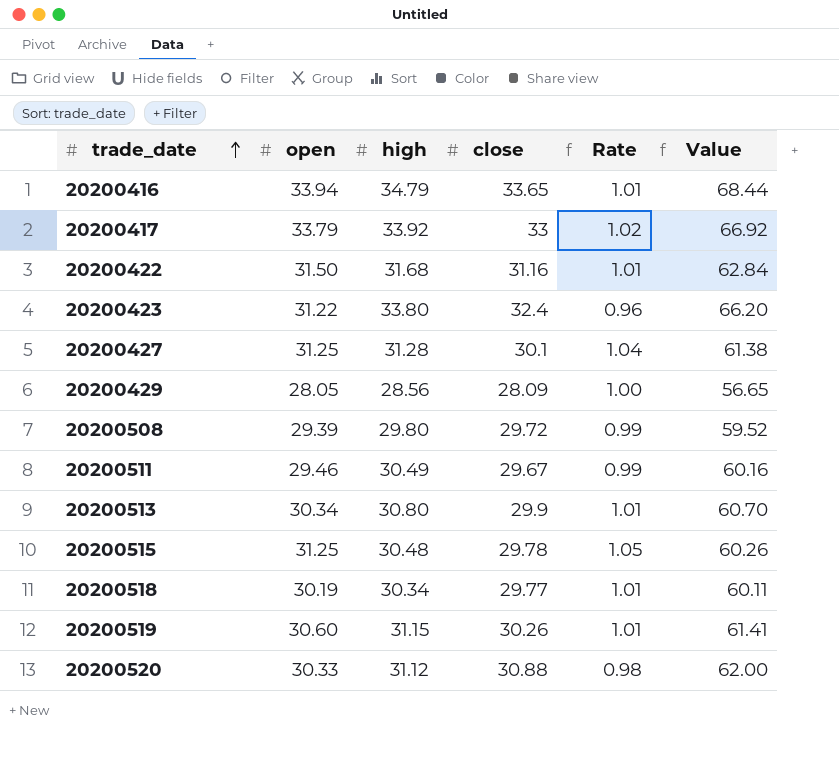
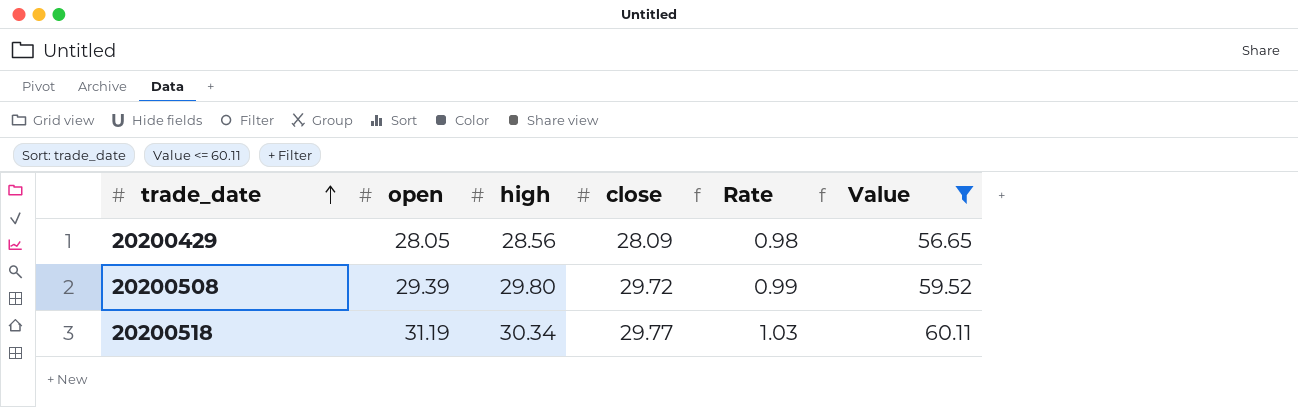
filter: none -> Value <= 60.11
column Rate | formula: [open] / [close] -> [open] / [high]
20200518 | open: 30.19 -> 31.19

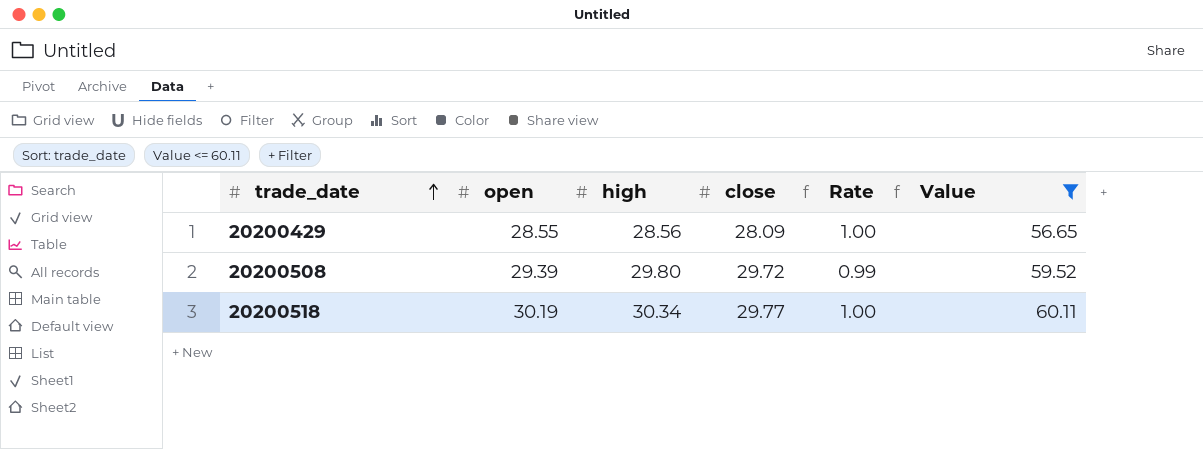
20200429 | open: 28.05 -> 28.55
20200429 | Rate: 0.98 -> 1.00
20200518 | open: 31.19 -> 30.19
20200518 | Rate: 1.03 -> 1.00

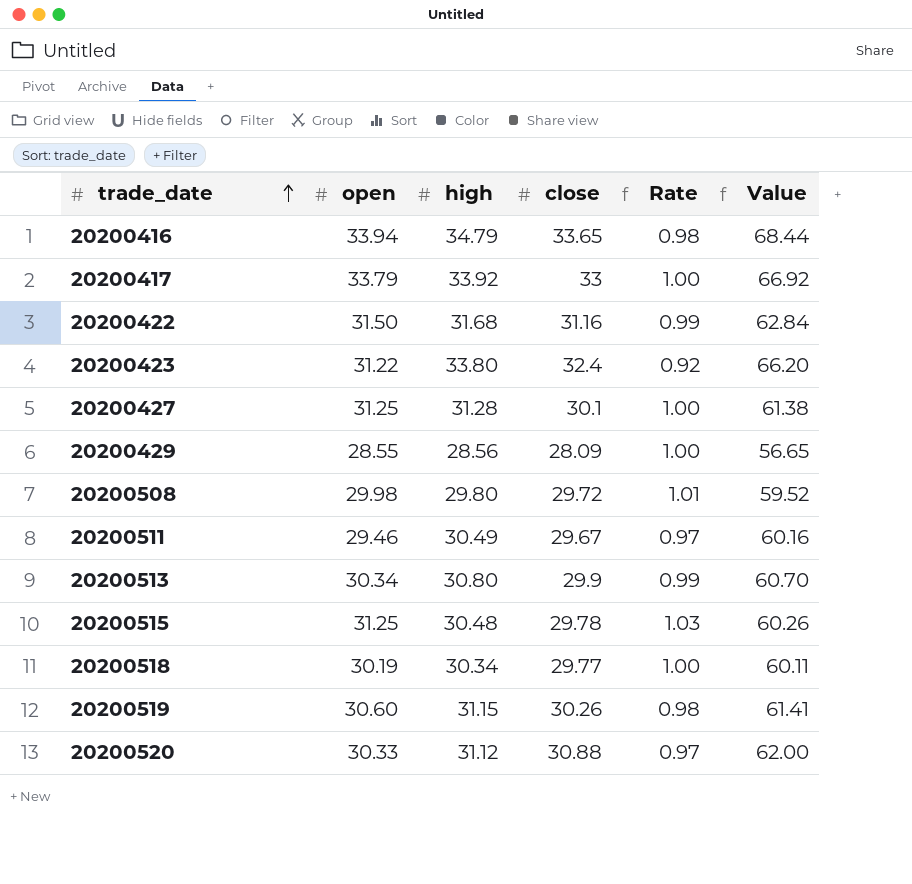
filter: Value <= 60.11 -> none
20200508 | open: 29.39 -> 29.98
20200508 | Rate: 0.99 -> 1.01

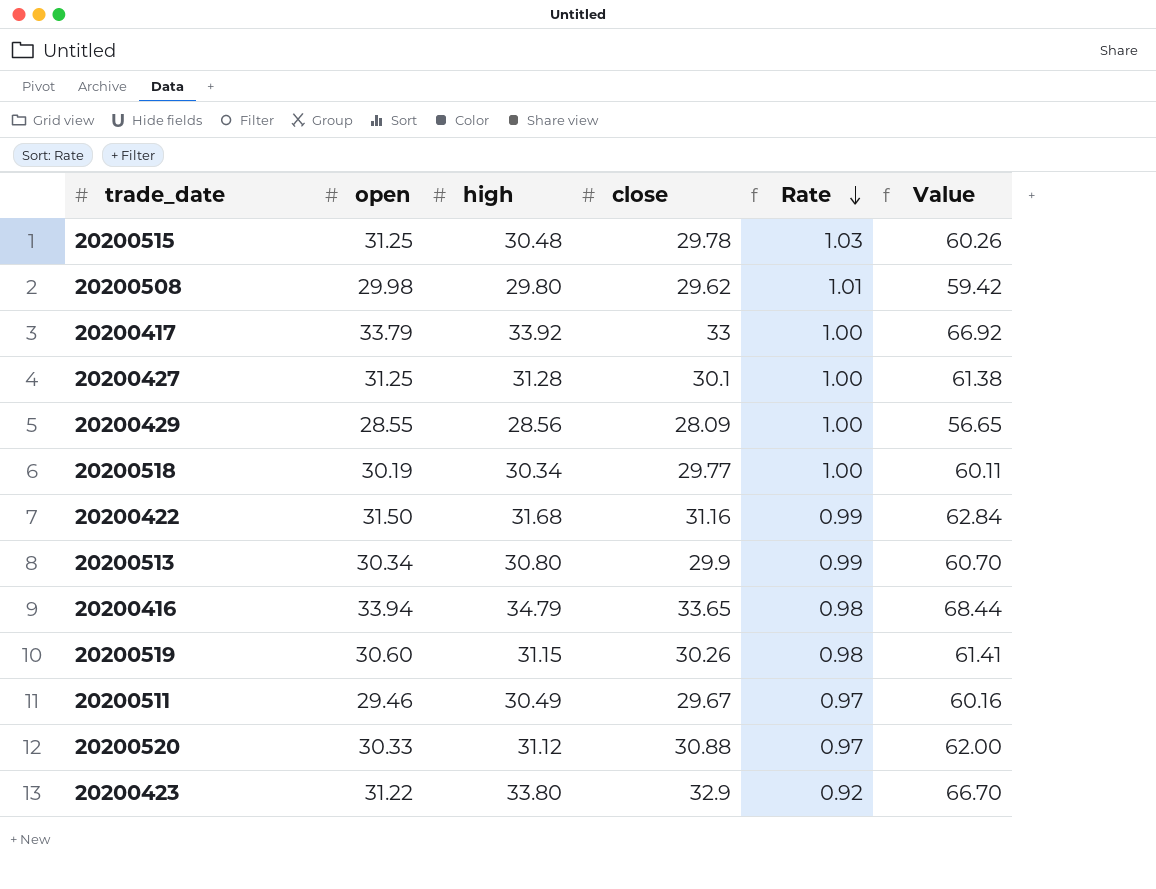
row order: trade_date ascending -> Rate descending
20200508 | close: 29.72 -> 29.62
20200508 | Value: 59.52 -> 59.42
20200423 | close: 32.4 -> 32.9
20200423 | Value: 66.20 -> 66.70

